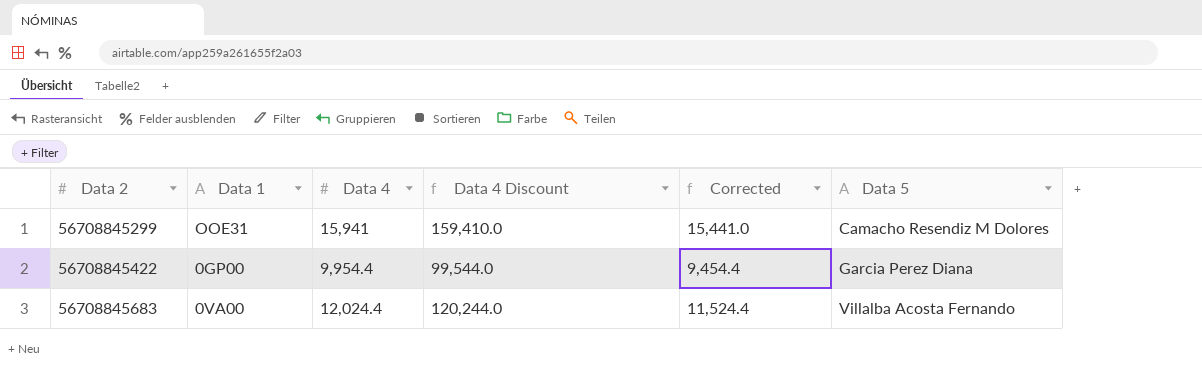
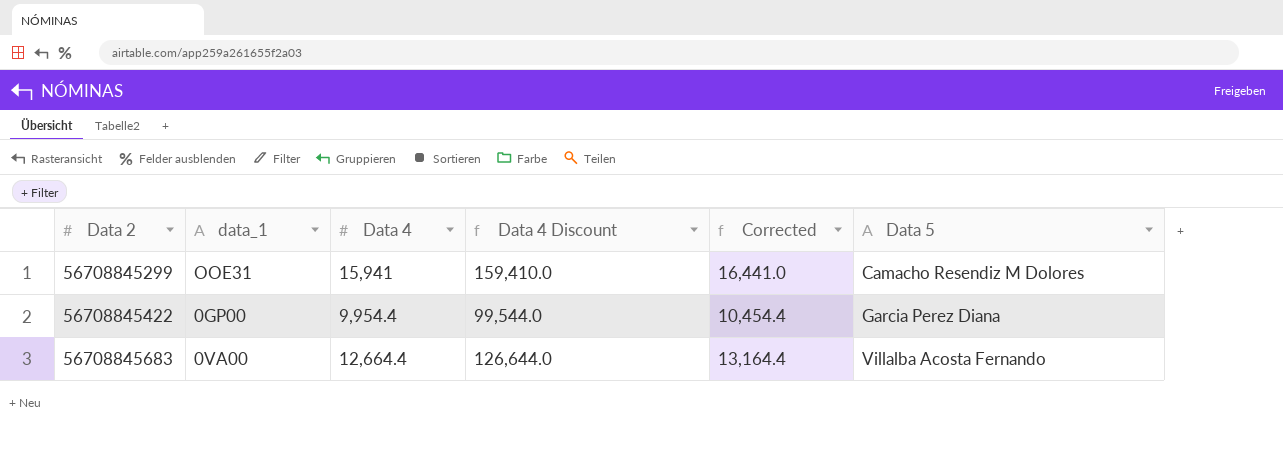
column name: Data 1 -> data_1
column Corrected | formula: [Data 4] - 500 -> [Data 4] + 500
56708845683 | Data 4: 12,024.4 -> 12,664.4
56708845683 | Data 4 Discount: 120,244.0 -> 126,644.0

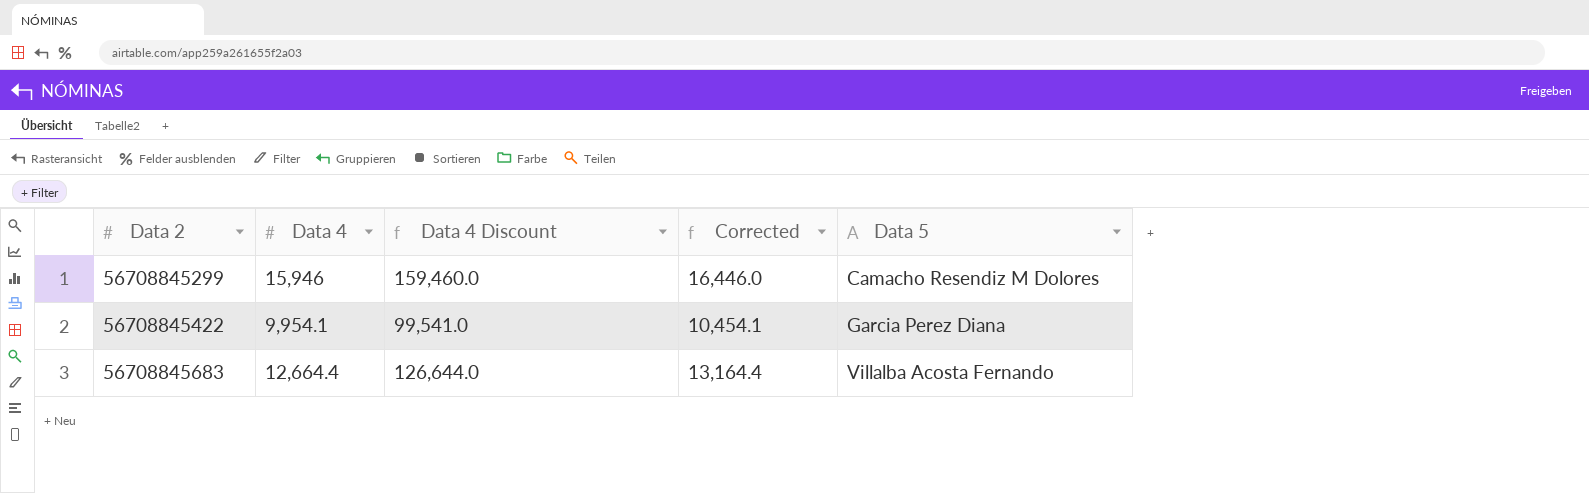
column data_1 | position: 2 -> none
56708845299 | Data 4: 15,941 -> 15,946
56708845299 | Data 4 Discount: 159,410.0 -> 159,460.0
56708845299 | Corrected: 16,441.0 -> 16,446.0
56708845422 | Data 4: 9,954.4 -> 9,954.1
56708845422 | Data 4 Discount: 99,544.0 -> 99,541.0
56708845422 | Corrected: 10,454.4 -> 10,454.1

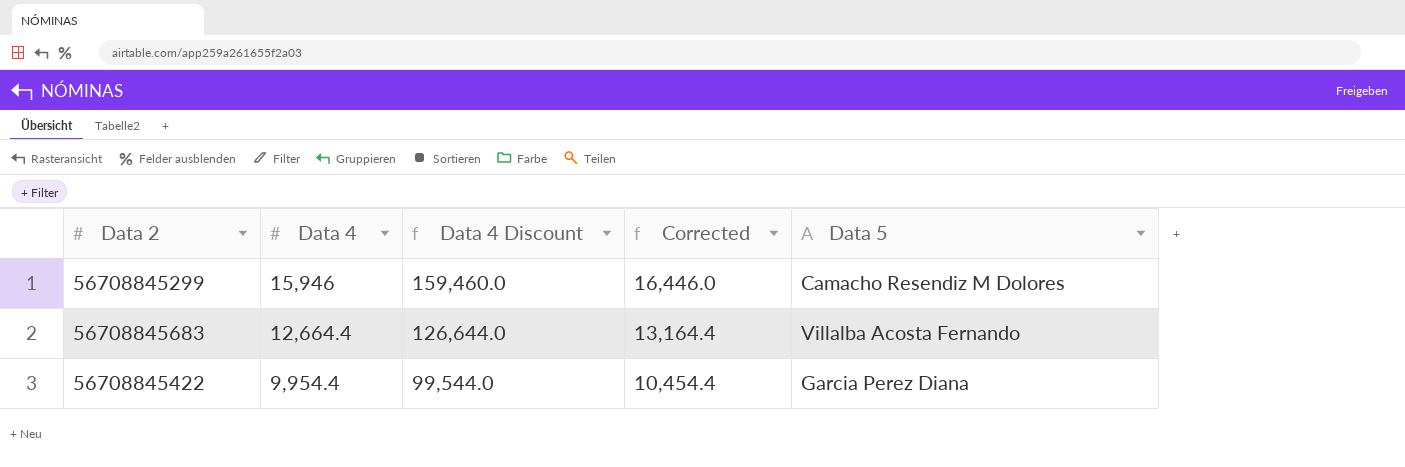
row order: Data 2 ascending -> Data 4 descending
56708845422 | Data 4: 9,954.1 -> 9,954.4
56708845422 | Data 4 Discount: 99,541.0 -> 99,544.0
56708845422 | Corrected: 10,454.1 -> 10,454.4

